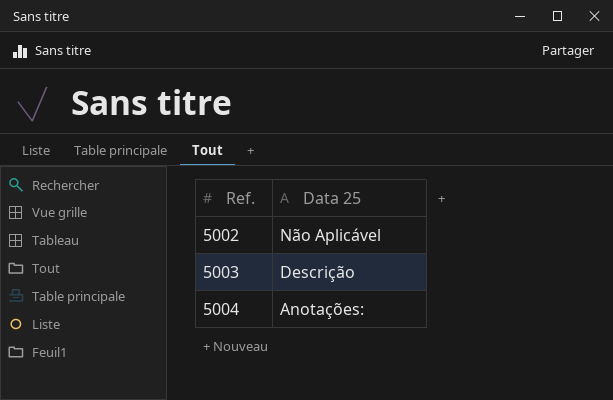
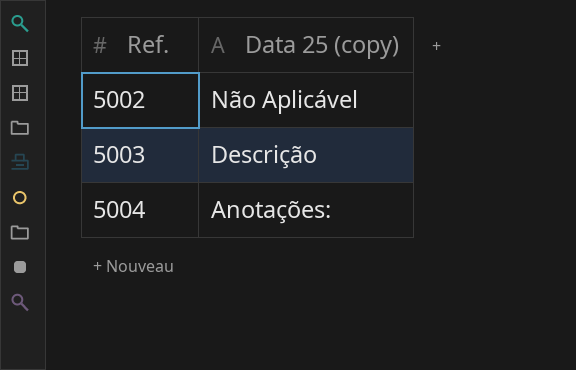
column name: Data 25 -> Data 25 (copy)

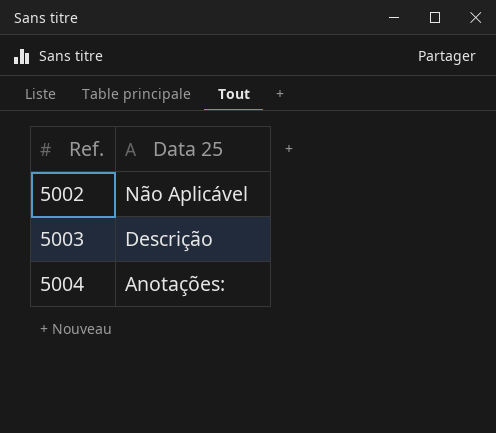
column name: Data 25 (copy) -> Data 25

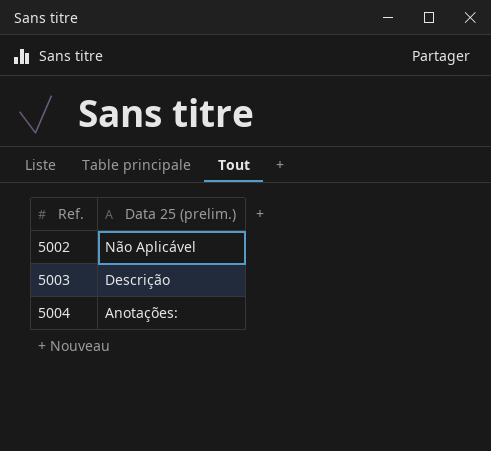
column name: Data 25 -> Data 25 (prelim.)

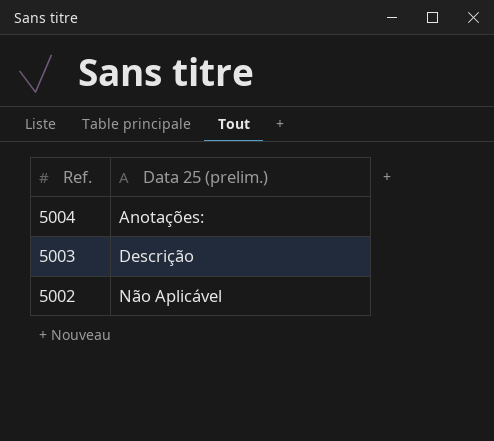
row order: Ref. ascending -> Ref. descending

